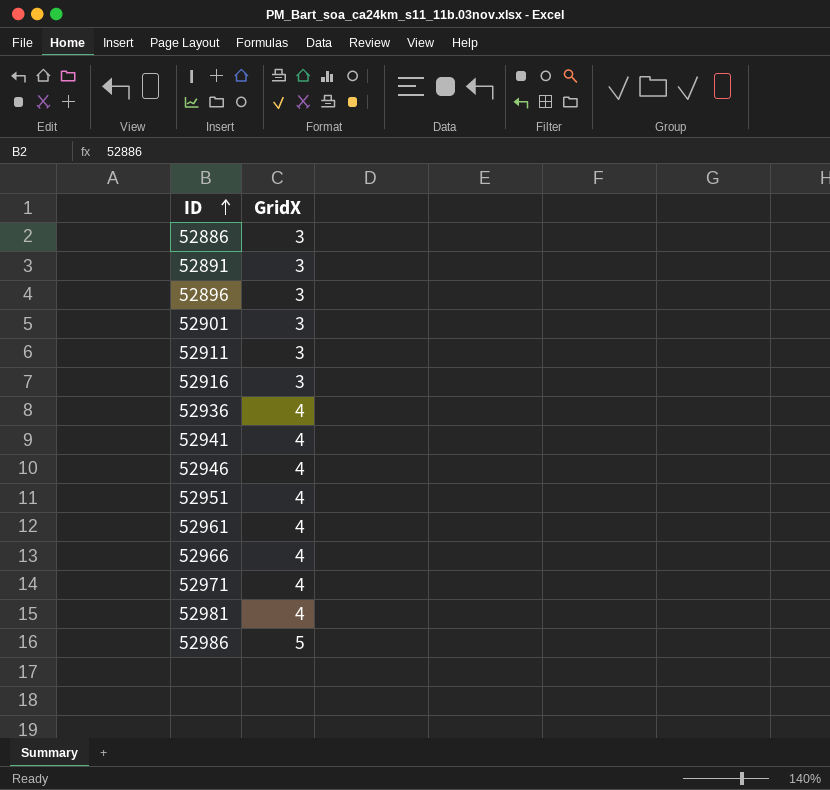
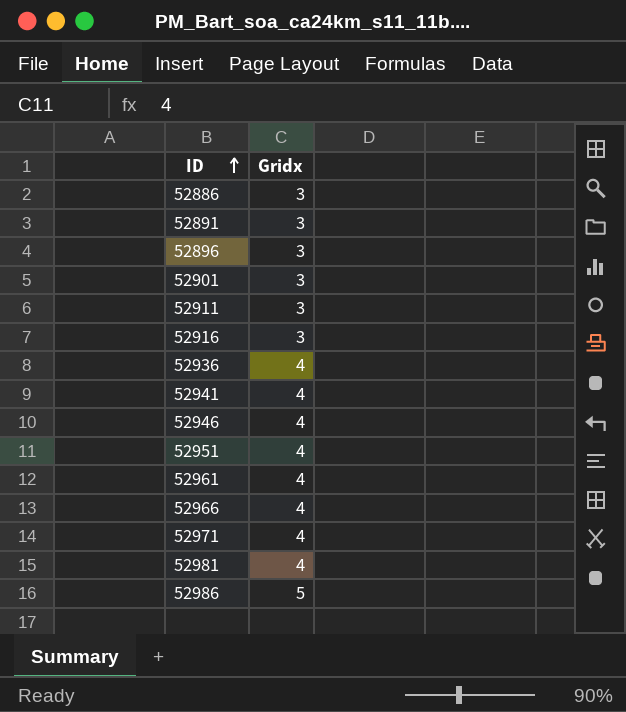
column name: GridX -> Gridx

